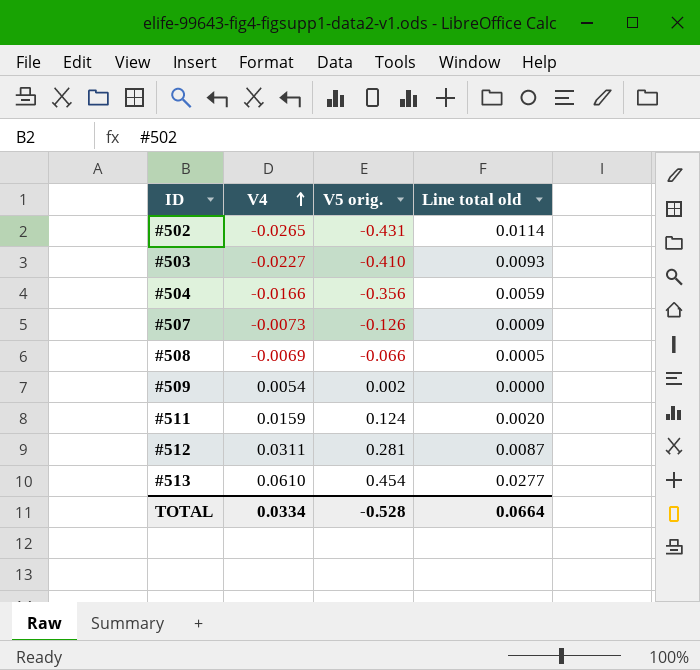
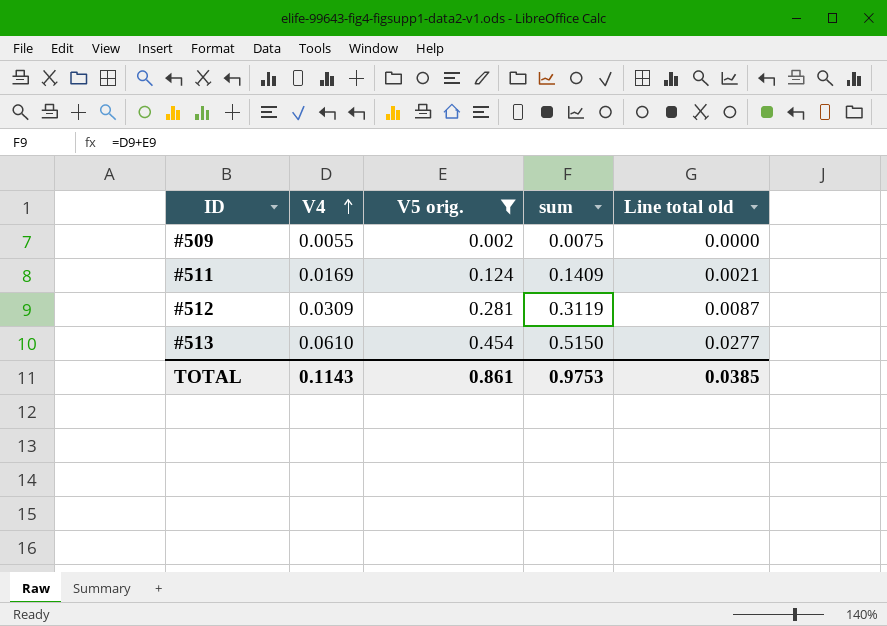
filter: none -> V5 orig. >= 0.002
column sum | formula: none -> [V4] + [V5 orig.]
#509 | V4: 0.0054 -> 0.0055
#511 | V4: 0.0159 -> 0.0169
#511 | Line total old: 0.0020 -> 0.0021
#512 | V4: 0.0311 -> 0.0309
TOTAL | V4: 0.0334 -> 0.1143
TOTAL | V5 orig.: -0.528 -> 0.861
TOTAL | Line total old: 0.0664 -> 0.0385

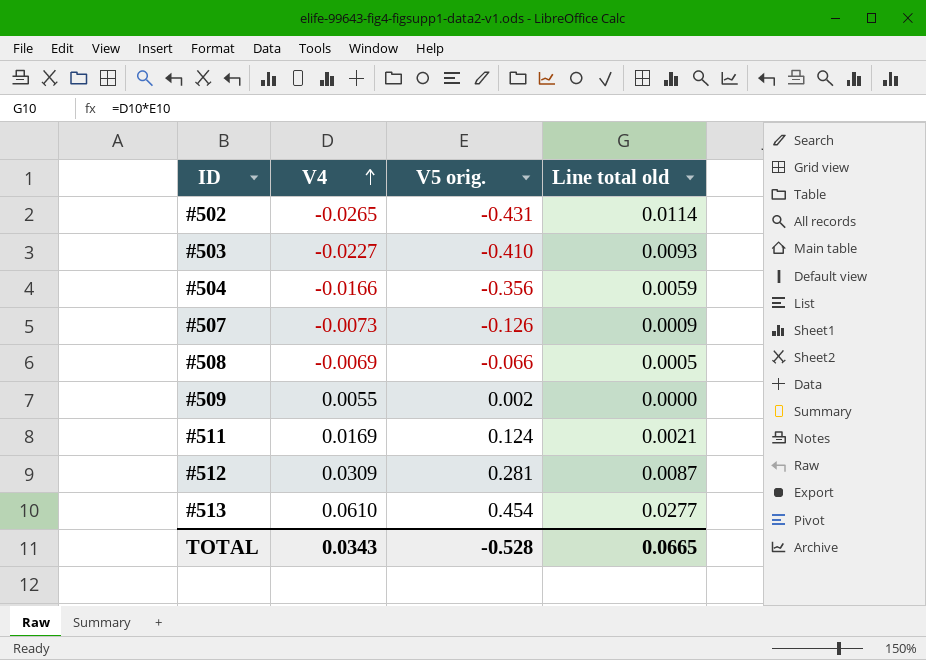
filter: V5 orig. >= 0.002 -> none
column sum | formula: [V4] + [V5 orig.] -> none
TOTAL | V4: 0.1143 -> 0.0343
TOTAL | V5 orig.: 0.861 -> -0.528
TOTAL | Line total old: 0.0385 -> 0.0665

